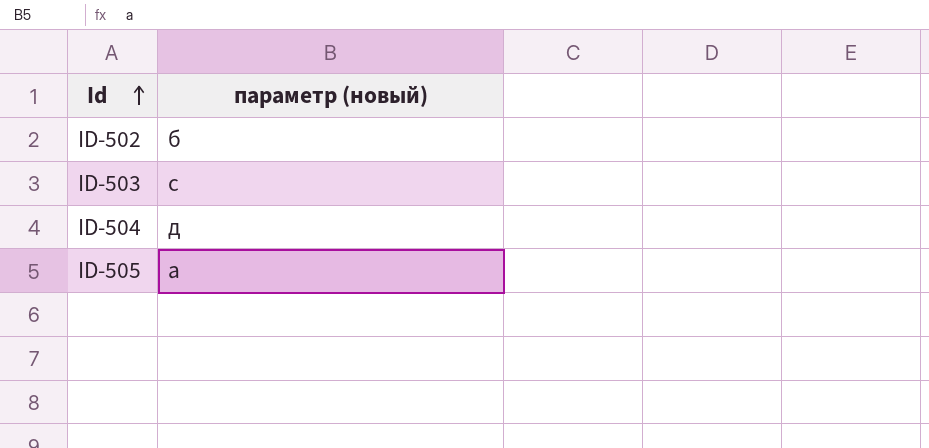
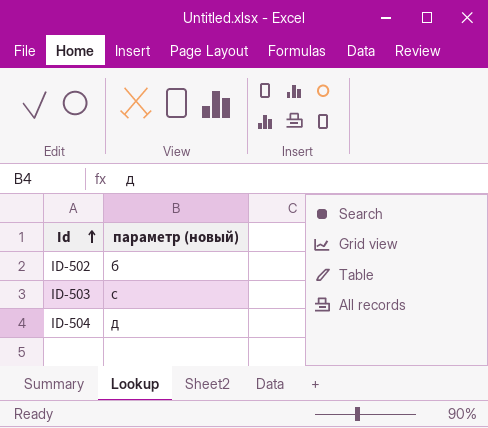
row ID-505: а -> none

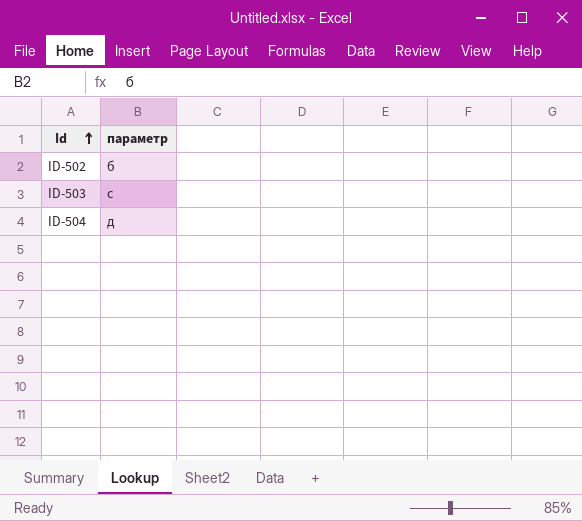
column name: параметр (новый) -> параметр

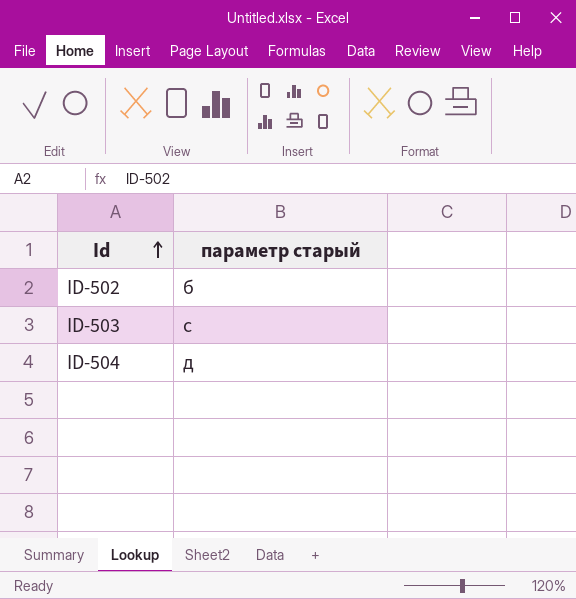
column name: параметр -> параметр старый

